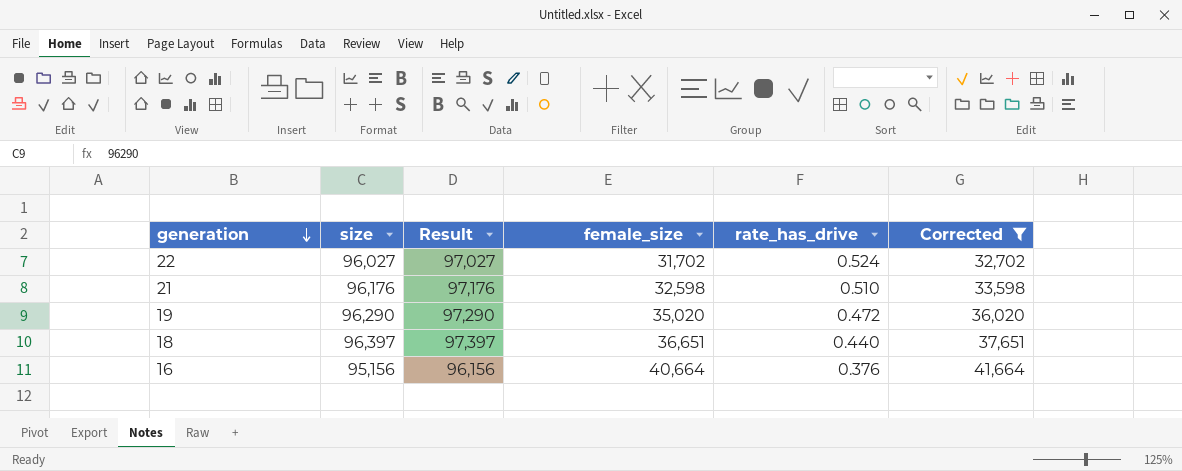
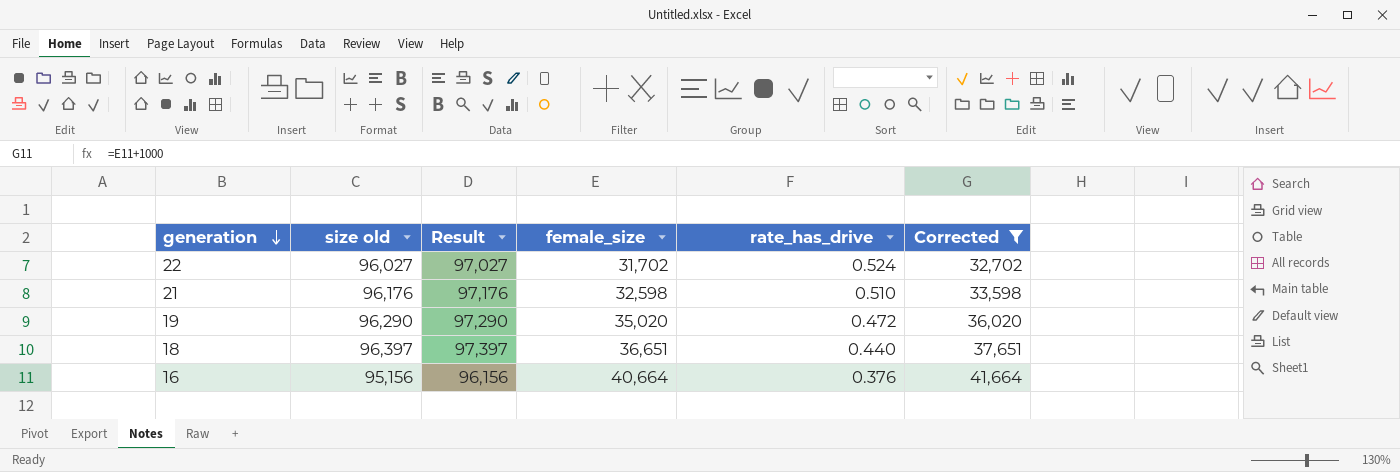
column name: size -> size old

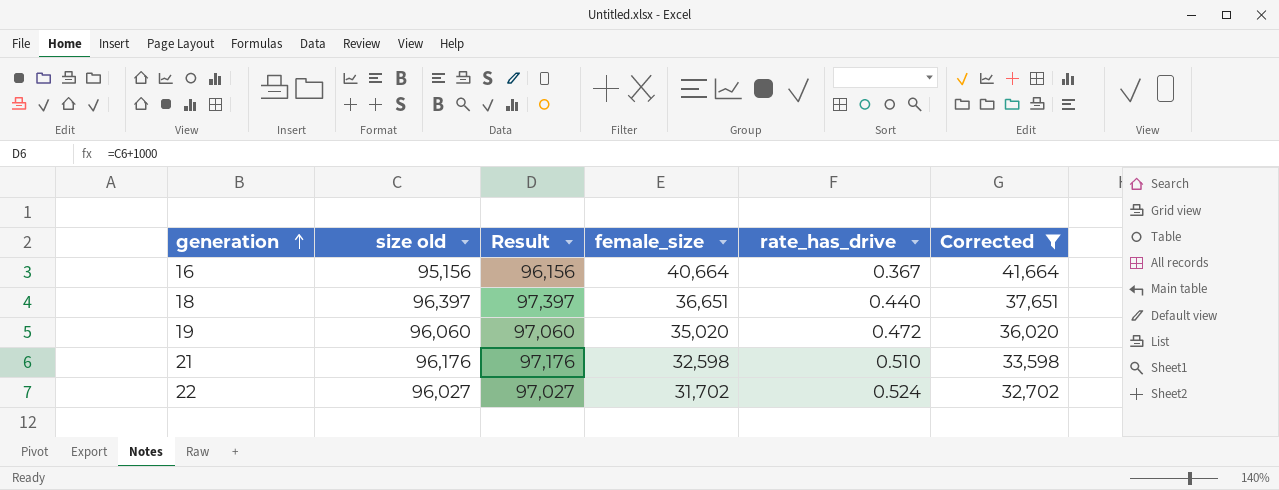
row order: generation descending -> generation ascending
16 | rate_has_drive: 0.376 -> 0.367
19 | size old: 96,290 -> 96,060
19 | Result: 97,290 -> 97,060

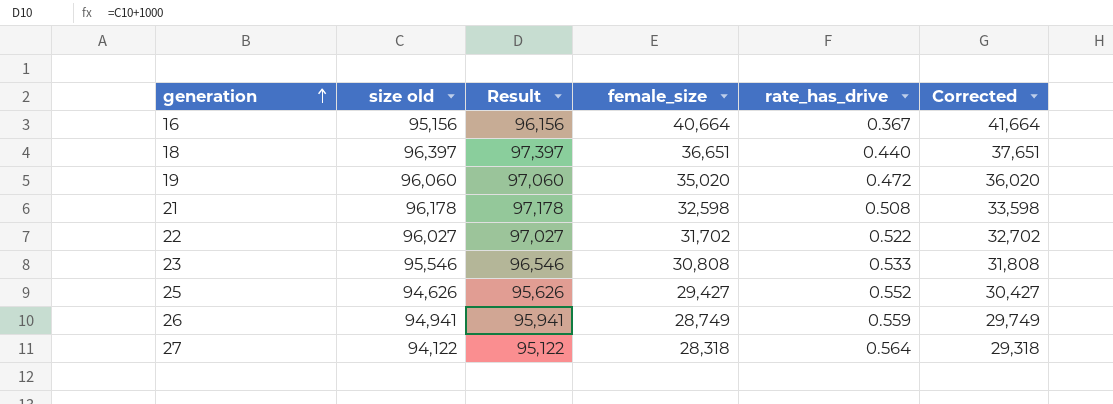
filter: Corrected >= 32,702 -> none
21 | size old: 96,176 -> 96,178
21 | Result: 97,176 -> 97,178
21 | rate_has_drive: 0.510 -> 0.508
22 | rate_has_drive: 0.524 -> 0.522

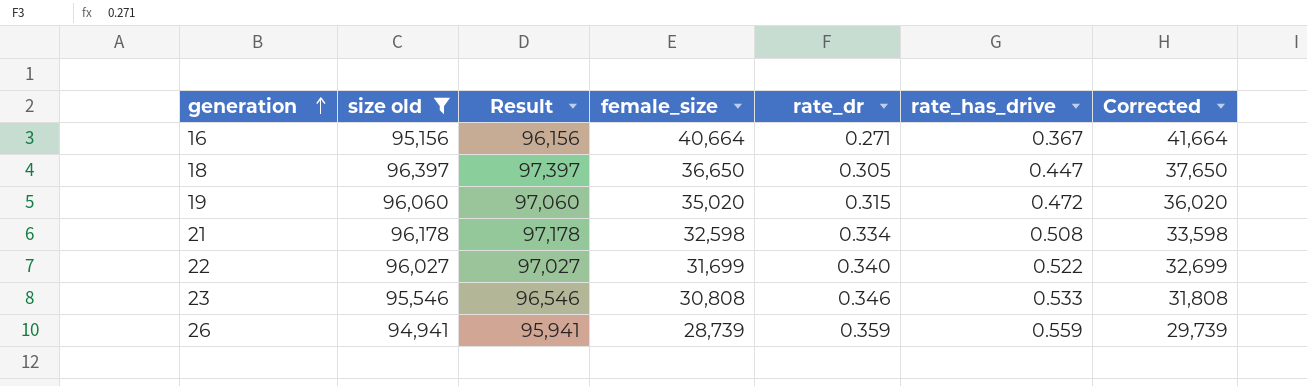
filter: none -> size old >= 94,941
column rate_dr | position: none -> 5
18 | female_size: 36,651 -> 36,650
18 | rate_has_drive: 0.440 -> 0.447
18 | Corrected: 37,651 -> 37,650
22 | female_size: 31,702 -> 31,699
22 | Corrected: 32,702 -> 32,699
26 | female_size: 28,749 -> 28,739
26 | Corrected: 29,749 -> 29,739

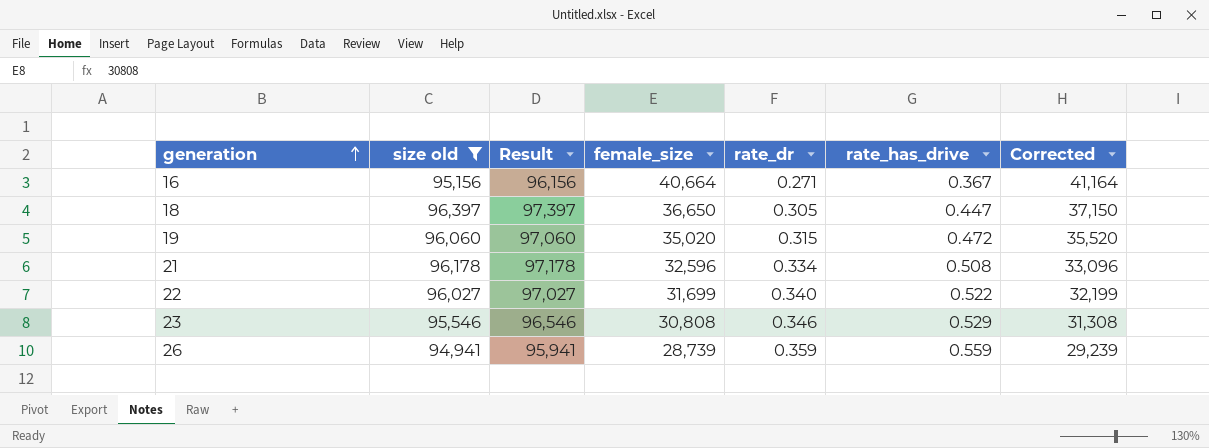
column Corrected | formula: [female_size] + 1000 -> [female_size] + 500
21 | female_size: 32,598 -> 32,596
23 | rate_has_drive: 0.533 -> 0.529

